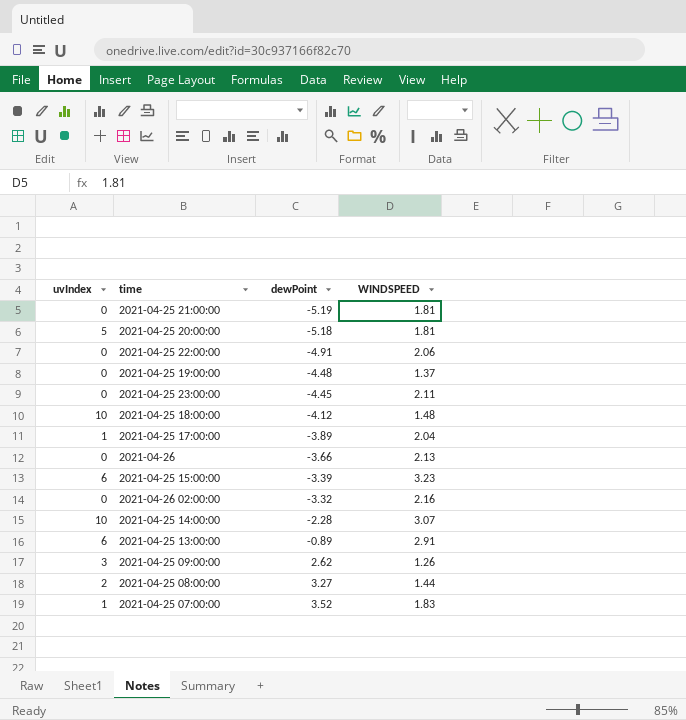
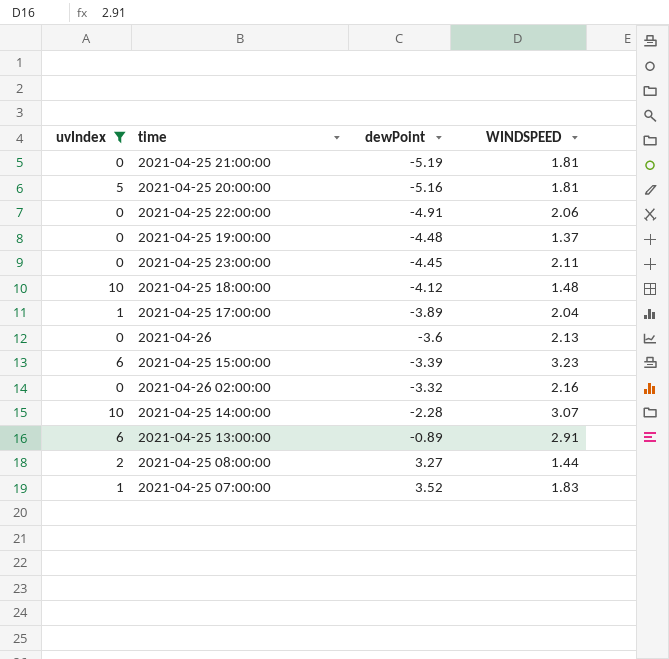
filter: none -> uvIndex != 3
2021-04-25 20:00:00 | dewPoint: -5.18 -> -5.16
2021-04-26 | dewPoint: -3.66 -> -3.6

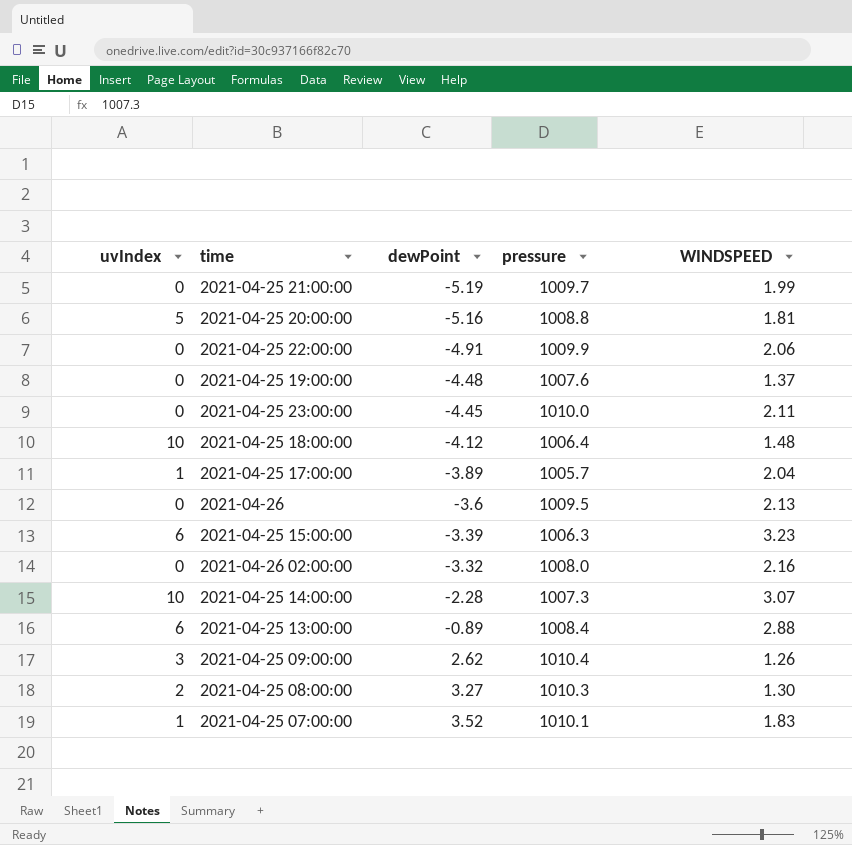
filter: uvIndex != 3 -> none
column pressure | position: none -> 4
2021-04-25 21:00:00 | WINDSPEED: 1.81 -> 1.99
2021-04-25 13:00:00 | WINDSPEED: 2.91 -> 2.88
2021-04-25 08:00:00 | WINDSPEED: 1.44 -> 1.30

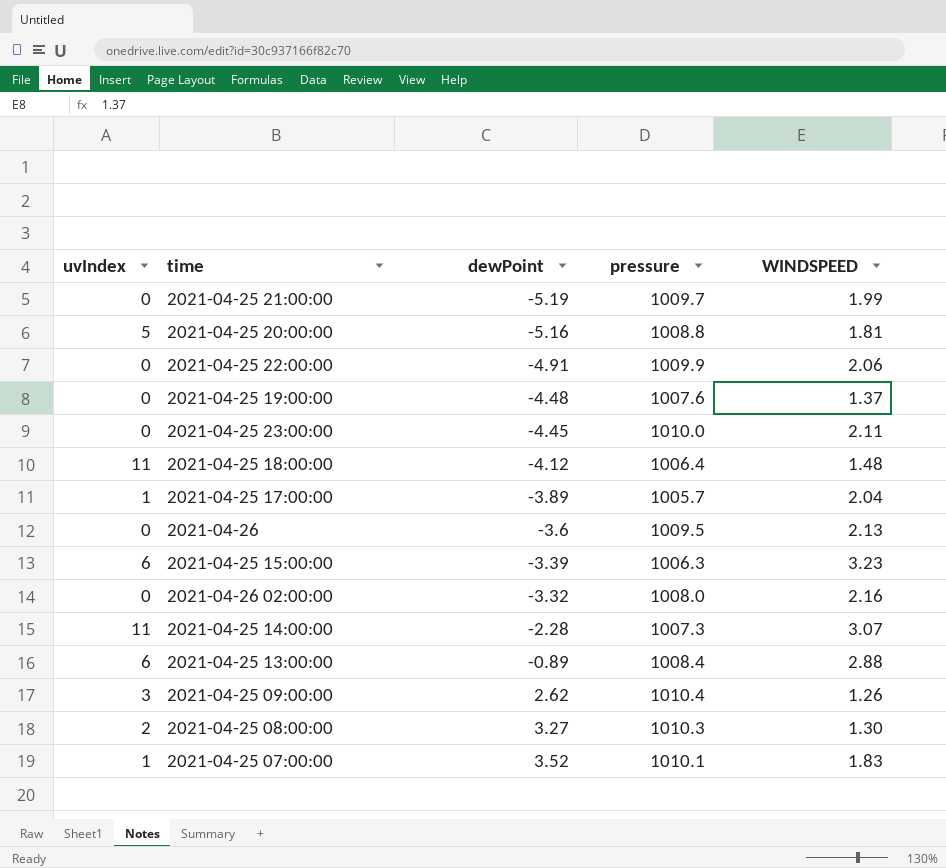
2021-04-25 18:00:00 | uvIndex: 10 -> 11
2021-04-25 14:00:00 | uvIndex: 10 -> 11

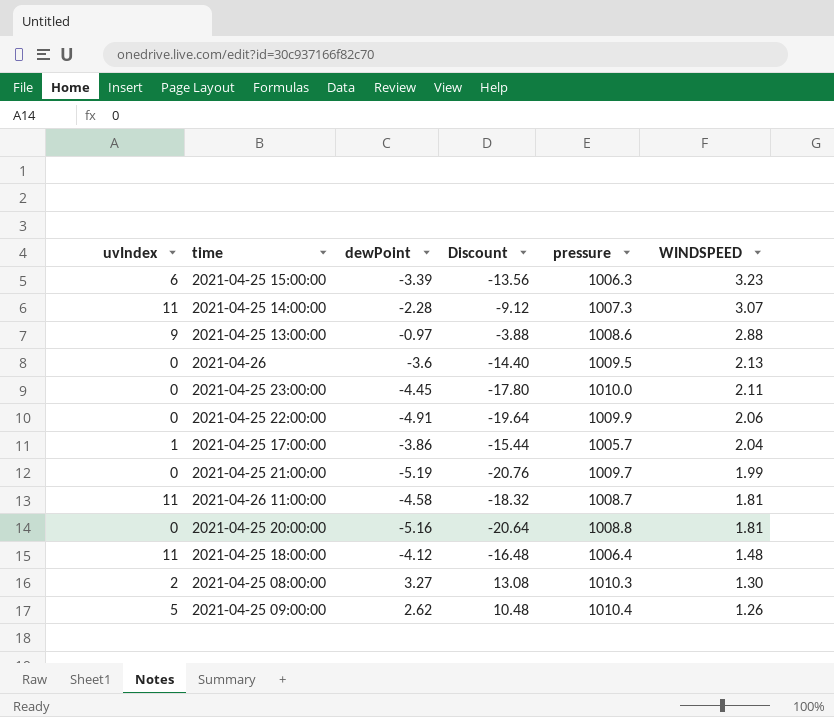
row order: dewPoint ascending -> WINDSPEED descending
column Discount | formula: none -> [dewPoint] * 4
row 2021-04-25 19:00:00: 0 | -4.48 | 1007.6 | 1.37 -> none
row 2021-04-26 02:00:00: 0 | -3.32 | 1008.0 | 2.16 -> none
row 2021-04-25 07:00:00: 1 | 3.52 | 1010.1 | 1.83 -> none
2021-04-25 13:00:00 | uvIndex: 6 -> 9
2021-04-25 13:00:00 | dewPoint: -0.89 -> -0.97
2021-04-25 13:00:00 | pressure: 1008.4 -> 1008.6
2021-04-25 17:00:00 | dewPoint: -3.89 -> -3.86
row 2021-04-26 11:00:00: none -> 11 | -4.58 | -18.32 | 1008.7 | 1.81
2021-04-25 20:00:00 | uvIndex: 5 -> 0
2021-04-25 09:00:00 | uvIndex: 3 -> 5

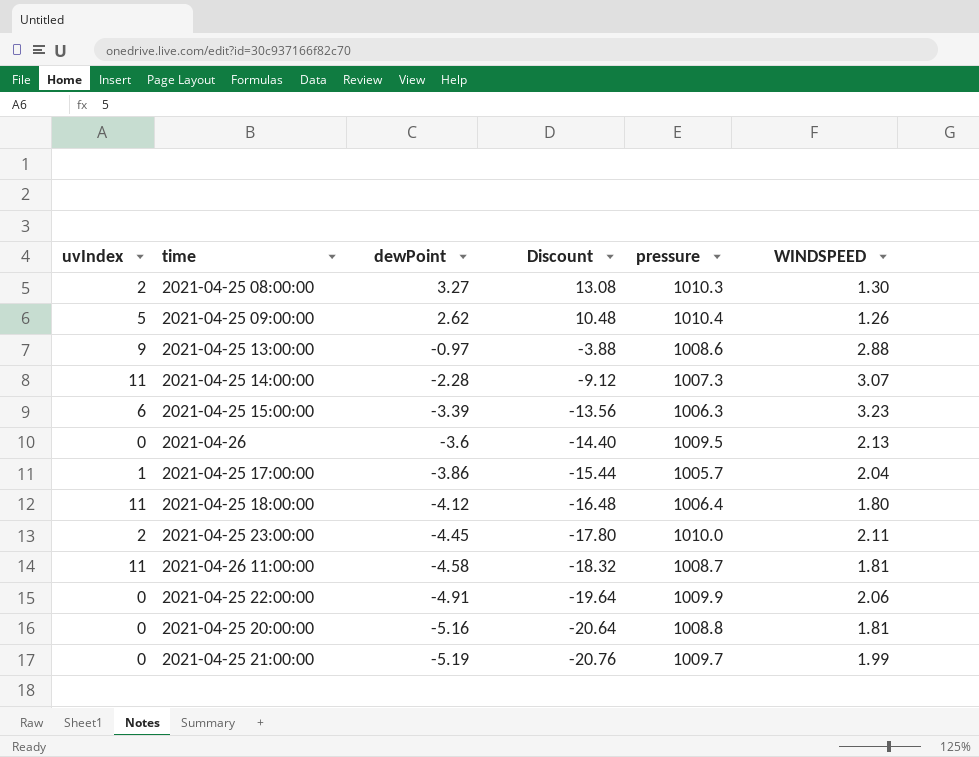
row order: WINDSPEED descending -> dewPoint descending
2021-04-25 18:00:00 | WINDSPEED: 1.48 -> 1.80
2021-04-25 23:00:00 | uvIndex: 0 -> 2

